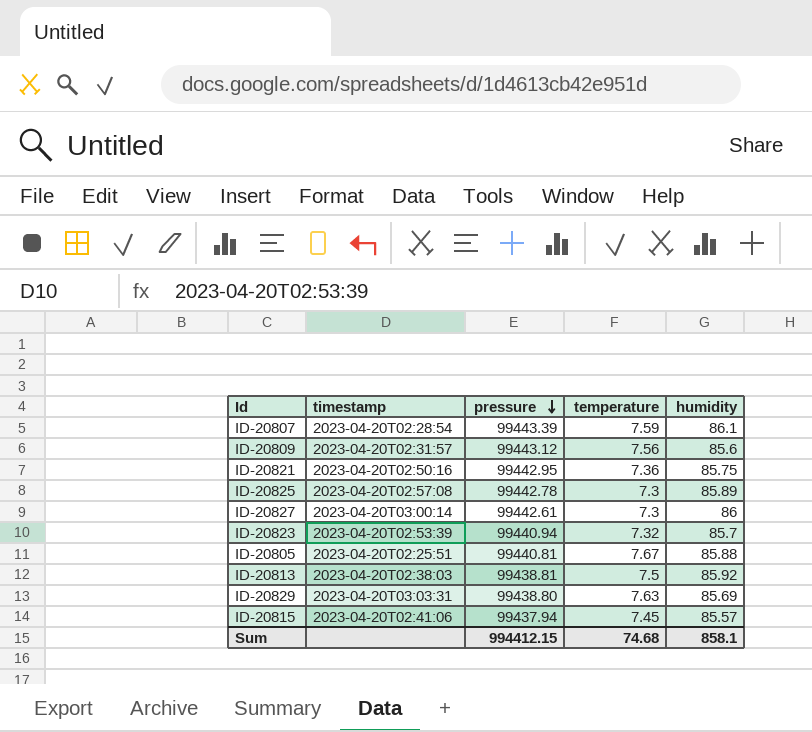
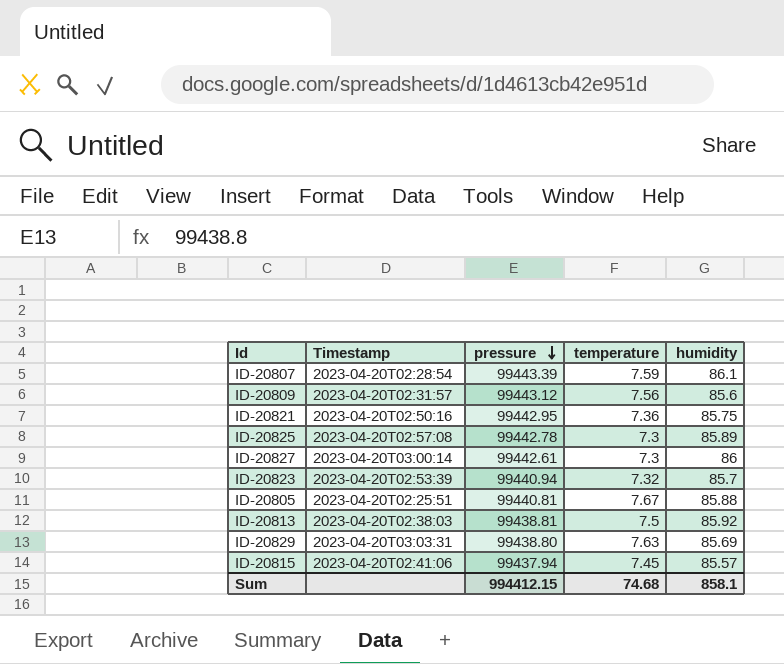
column name: timestamp -> Timestamp

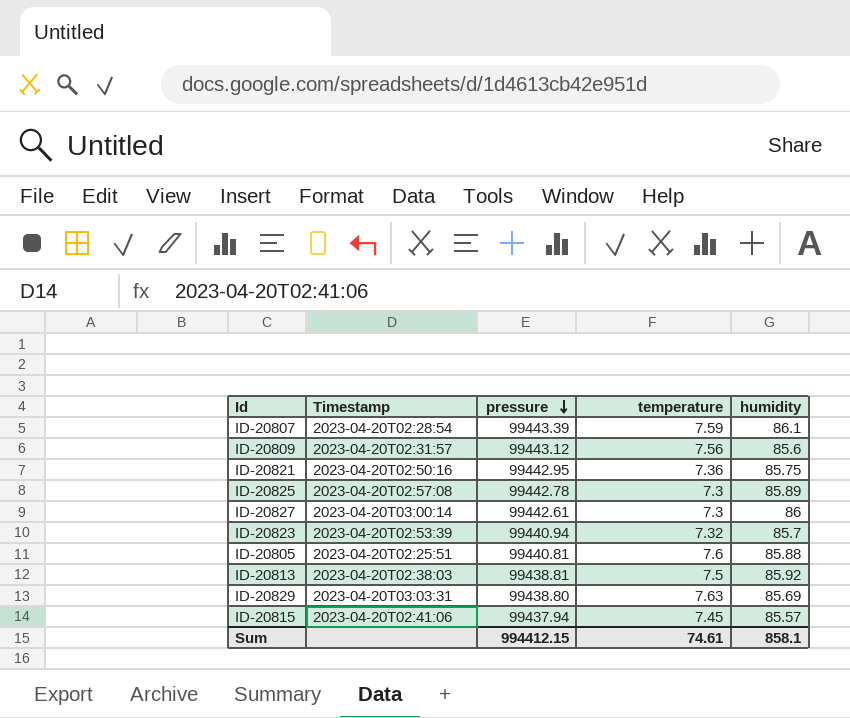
ID-20805 | temperature: 7.67 -> 7.6
Sum | temperature: 74.68 -> 74.61

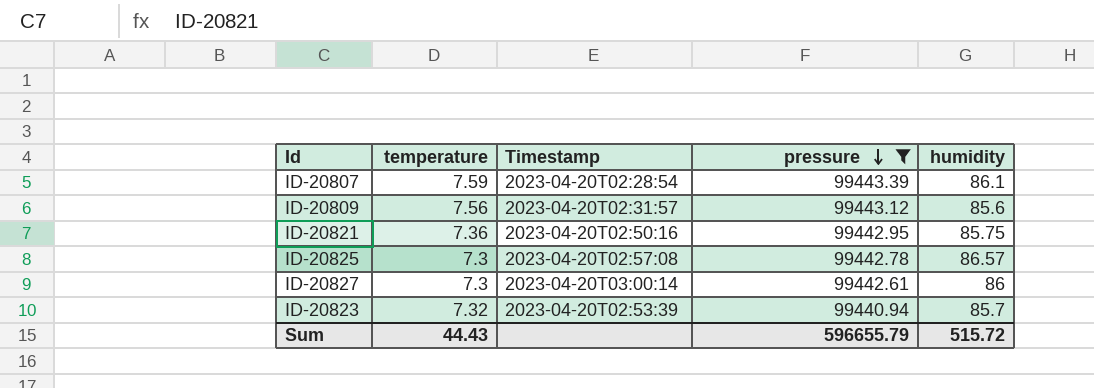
filter: none -> pressure >= 99440.94
column temperature | position: 4 -> 2
ID-20825 | humidity: 85.89 -> 86.57
Sum | temperature: 74.61 -> 44.43
Sum | pressure: 994412.15 -> 596655.79
Sum | humidity: 858.1 -> 515.72

